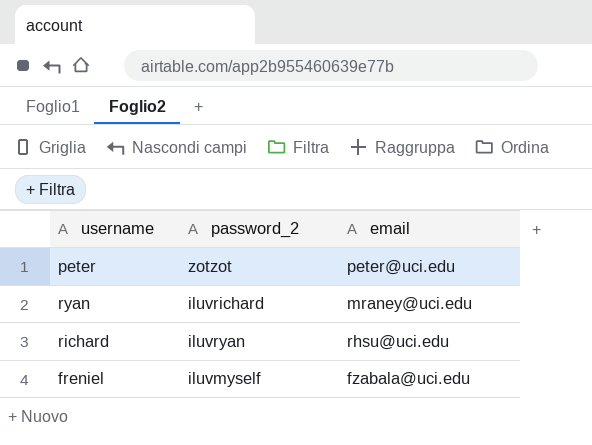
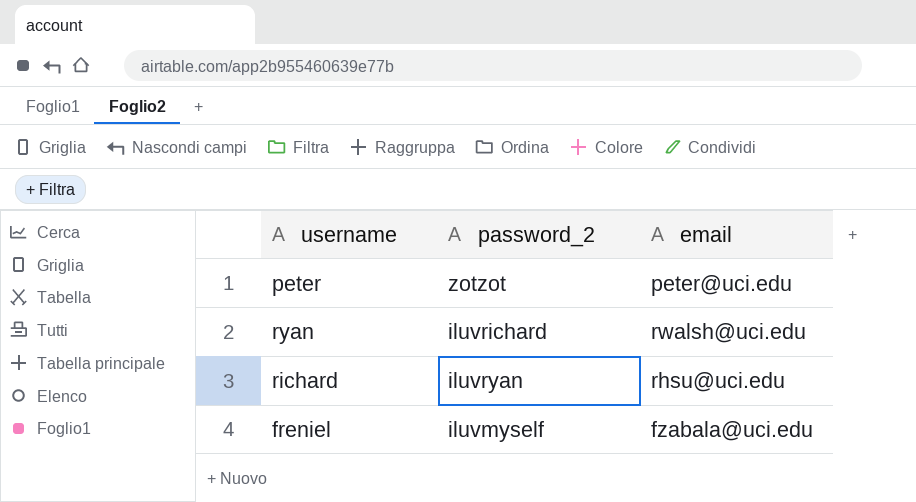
ryan | email: mraney@uci.edu -> rwalsh@uci.edu

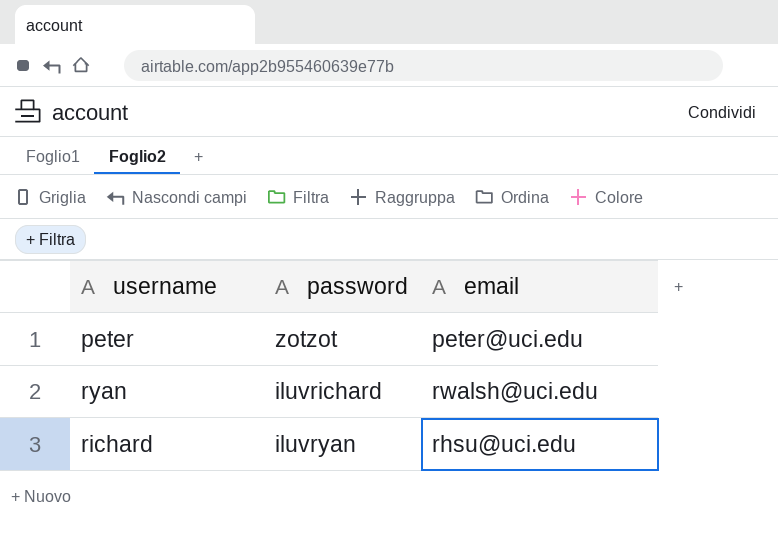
column name: password_2 -> password
row freniel: iluvmyself | fzabala@uci.edu -> none

